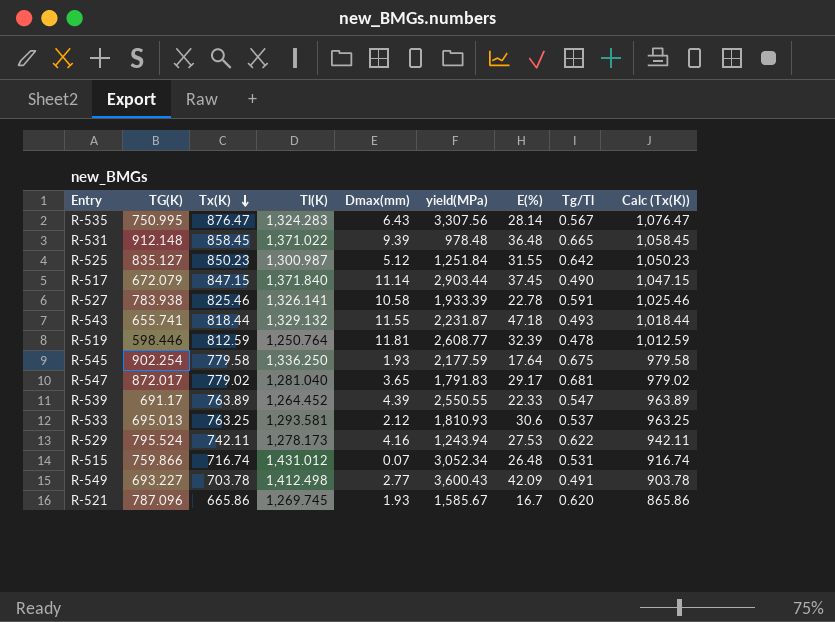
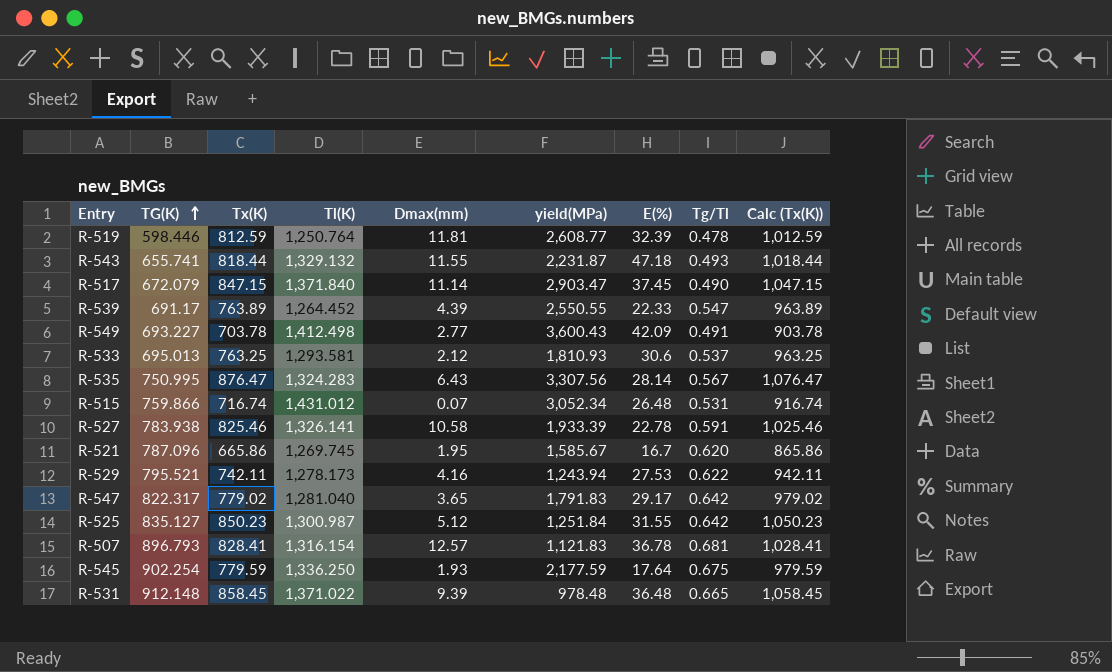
row order: Tx(K) descending -> TG(K) ascending
R-517 | yield(MPa): 2,903.44 -> 2,903.47
R-521 | Dmax(mm): 1.93 -> 1.95
R-529 | TG(K): 795.524 -> 795.521
R-547 | TG(K): 872.017 -> 822.317
R-547 | Tg/Tl: 0.681 -> 0.642
row R-507: none -> 896.793 | 828.41 | 1,316.154 | 12.57 | 1,121.83 | 36.78 | 0.681 | 1,028.41
R-545 | Tx(K): 779.58 -> 779.59
R-545 | Calc (Tx(K)): 979.58 -> 979.59

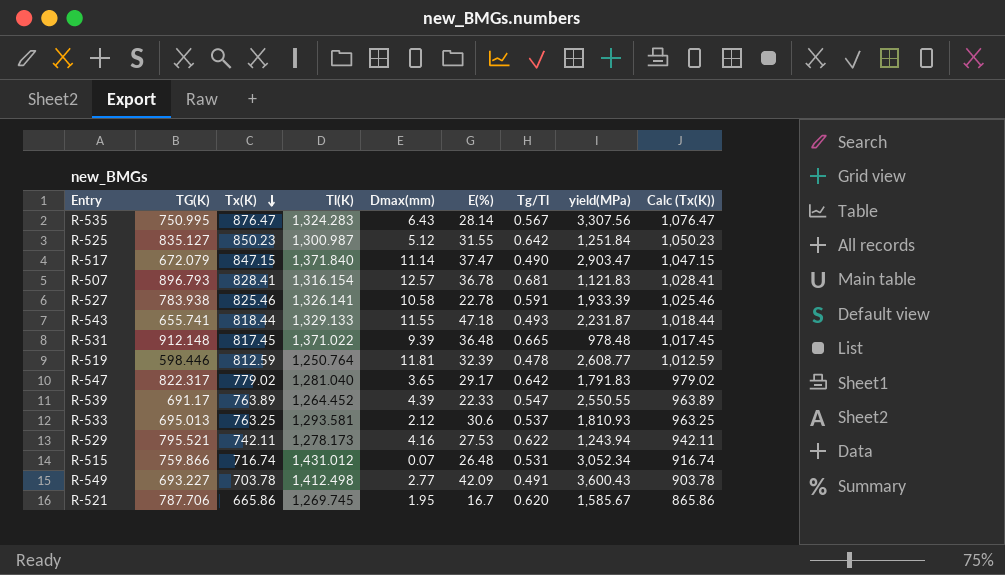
row order: TG(K) ascending -> Tx(K) descending
column yield(MPa) | position: 6 -> 8
row R-545: 902.254 | 779.59 | 1,336.250 | 1.93 | 2,177.59 | 17.64 | 0.675 | 979.59 -> none
R-517 | Ε(%): 37.45 -> 37.47
R-543 | Tl(K): 1,329.132 -> 1,329.133
R-531 | Tx(K): 858.45 -> 817.45
R-531 | Calc (Tx(K)): 1,058.45 -> 1,017.45
R-521 | TG(K): 787.096 -> 787.706

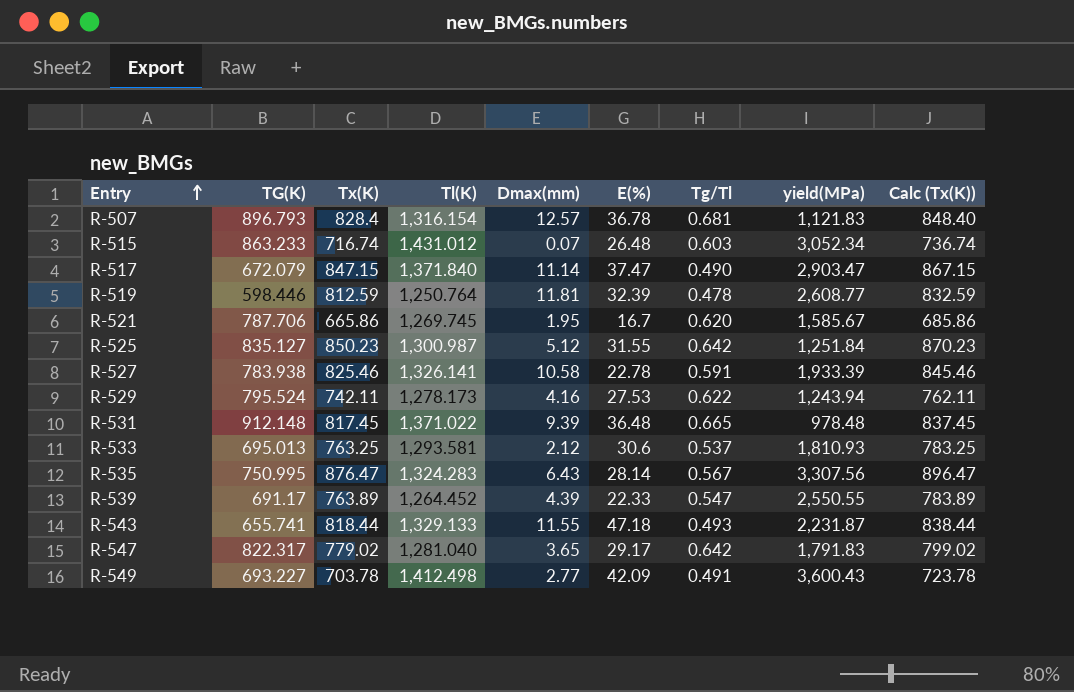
row order: Tx(K) descending -> Entry ascending
column Calc (Tx(K)) | formula: [Tx(K)] + 200 -> [Tx(K)] + 20
R-507 | Tx(K): 828.41 -> 828.4
R-515 | TG(K): 759.866 -> 863.233
R-515 | Tg/Tl: 0.531 -> 0.603
R-529 | TG(K): 795.521 -> 795.524

